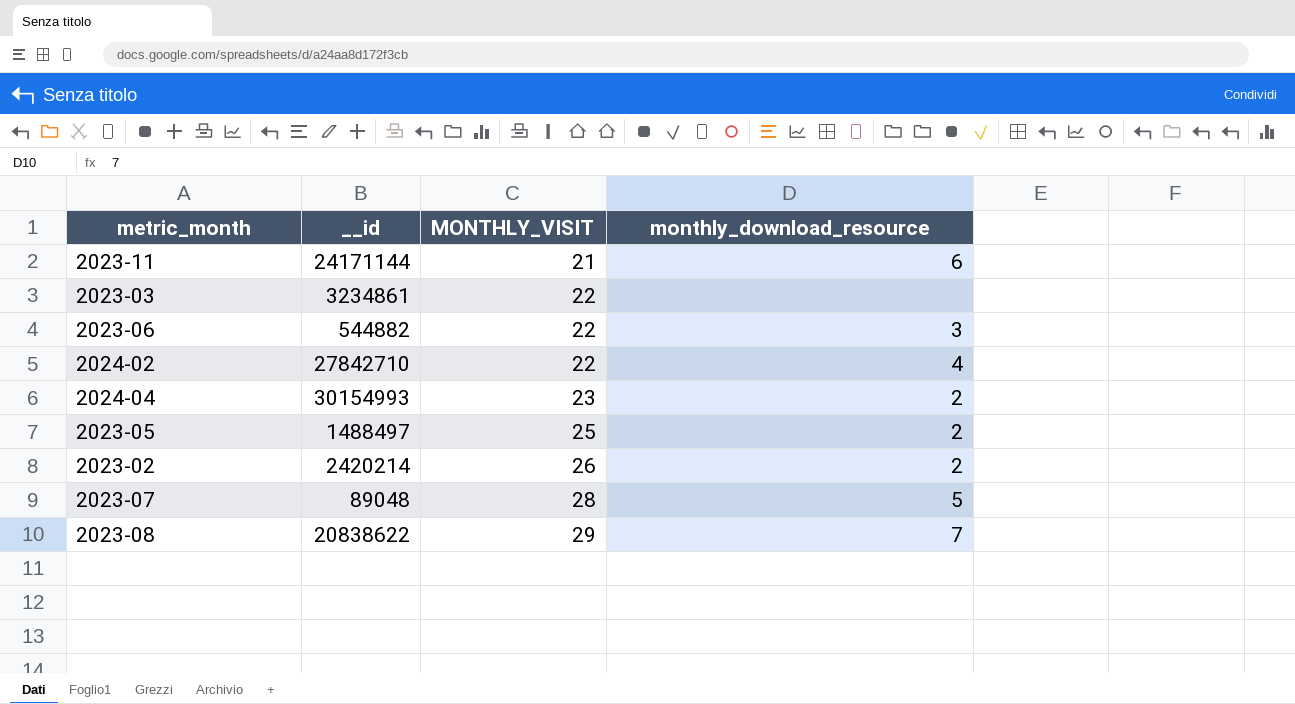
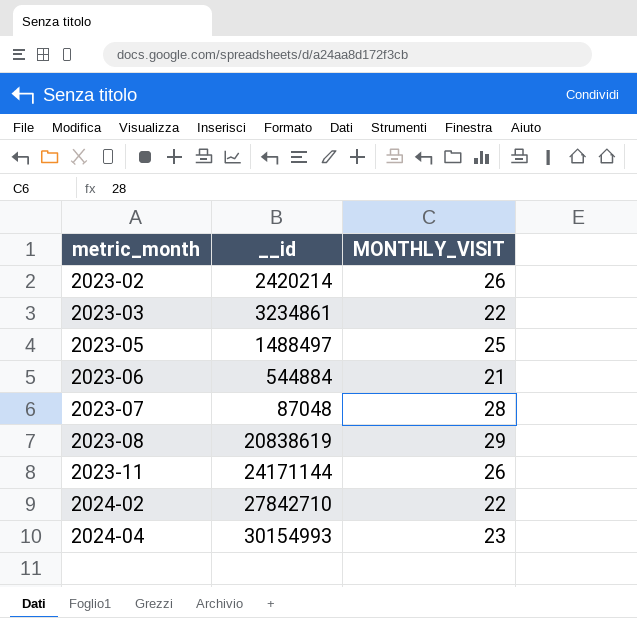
row order: MONTHLY_VISIT ascending -> metric_month ascending
column monthly_download_resource | position: 4 -> none
2023-06 | __id: 544882 -> 544884
2023-06 | MONTHLY_VISIT: 22 -> 21
2023-07 | __id: 89048 -> 87048
2023-08 | __id: 20838622 -> 20838619
2023-11 | MONTHLY_VISIT: 21 -> 26

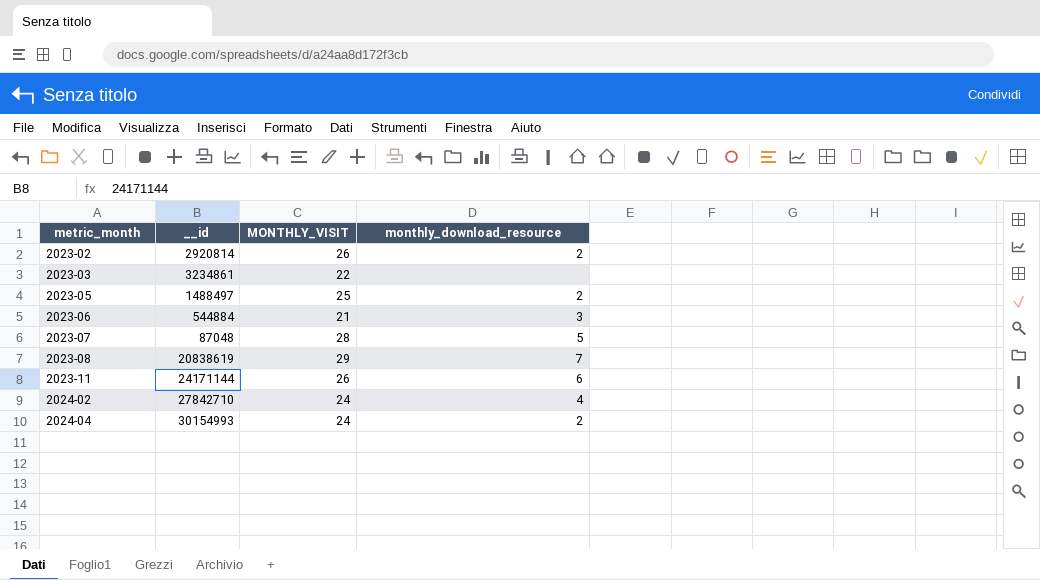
column monthly_download_resource | position: none -> 4
2023-02 | __id: 2420214 -> 2920814
2024-02 | MONTHLY_VISIT: 22 -> 24
2024-04 | MONTHLY_VISIT: 23 -> 24

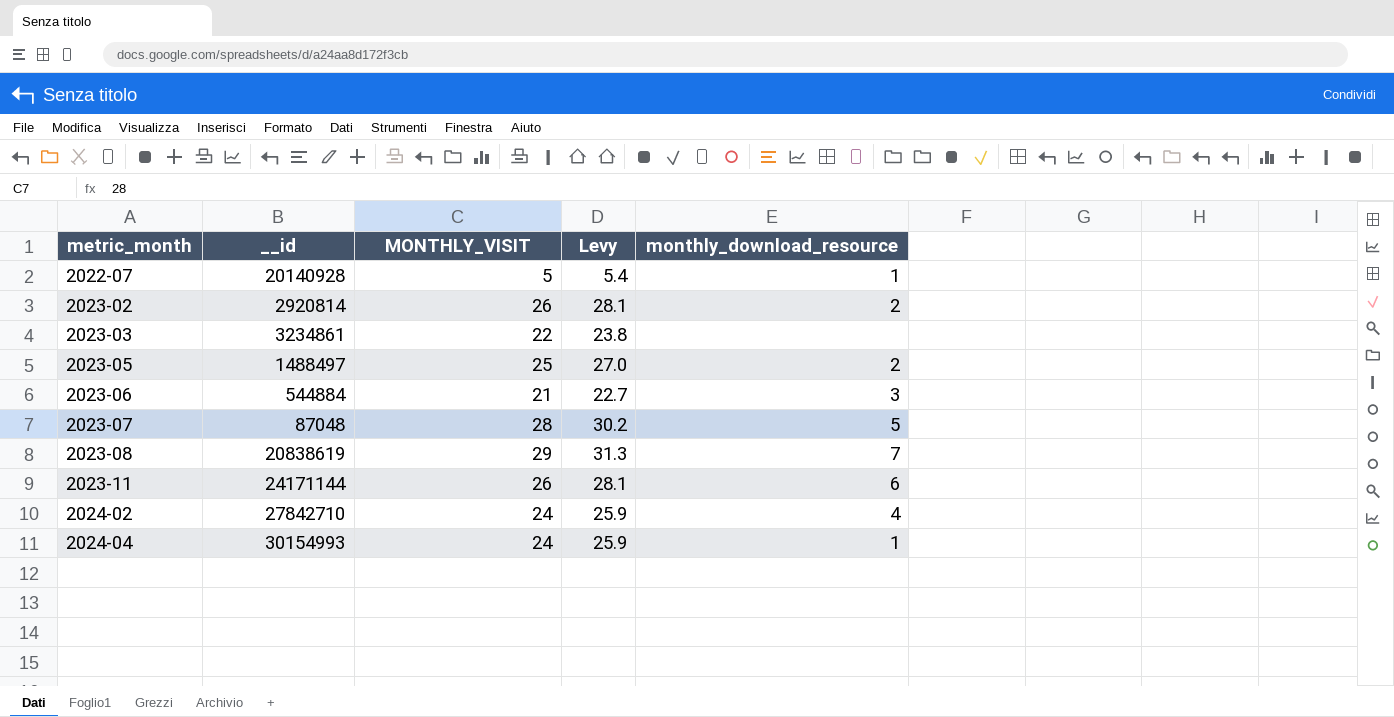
column Levy | formula: none -> [MONTHLY_VISIT] * 1.08
row 2022-07: none -> 20140928 | 5 | 5.4 | 1
2024-04 | monthly_download_resource: 2 -> 1

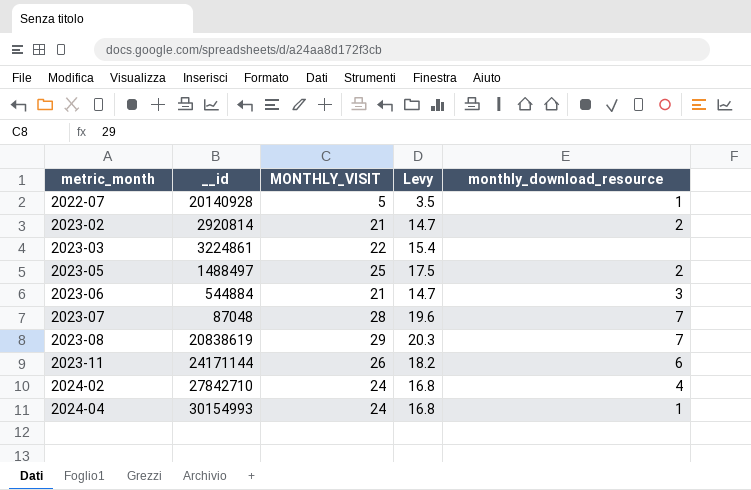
column Levy | formula: [MONTHLY_VISIT] * 1.08 -> [MONTHLY_VISIT] * 0.7
2023-02 | MONTHLY_VISIT: 26 -> 21
2023-03 | __id: 3234861 -> 3224861
2023-07 | monthly_download_resource: 5 -> 7

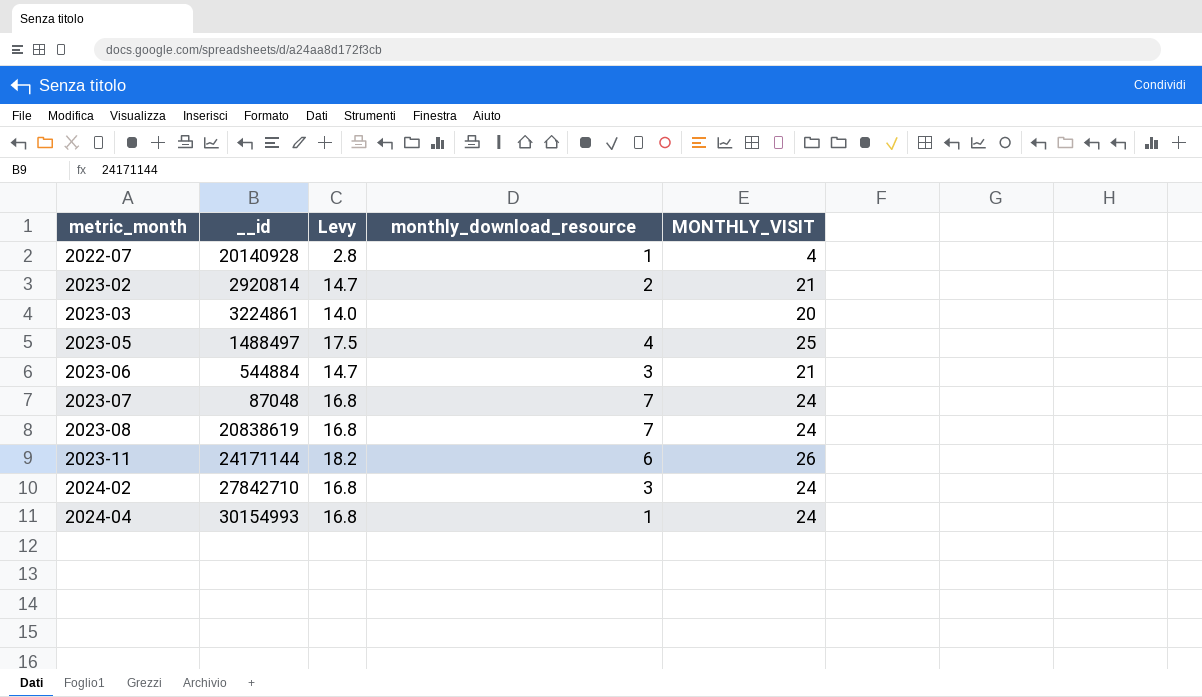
column MONTHLY_VISIT | position: 3 -> 5
2022-07 | Levy: 3.5 -> 2.8
2022-07 | MONTHLY_VISIT: 5 -> 4
2023-03 | Levy: 15.4 -> 14.0
2023-03 | MONTHLY_VISIT: 22 -> 20
2023-05 | monthly_download_resource: 2 -> 4
2023-07 | Levy: 19.6 -> 16.8
2023-07 | MONTHLY_VISIT: 28 -> 24
2023-08 | Levy: 20.3 -> 16.8
2023-08 | MONTHLY_VISIT: 29 -> 24
2024-02 | monthly_download_resource: 4 -> 3

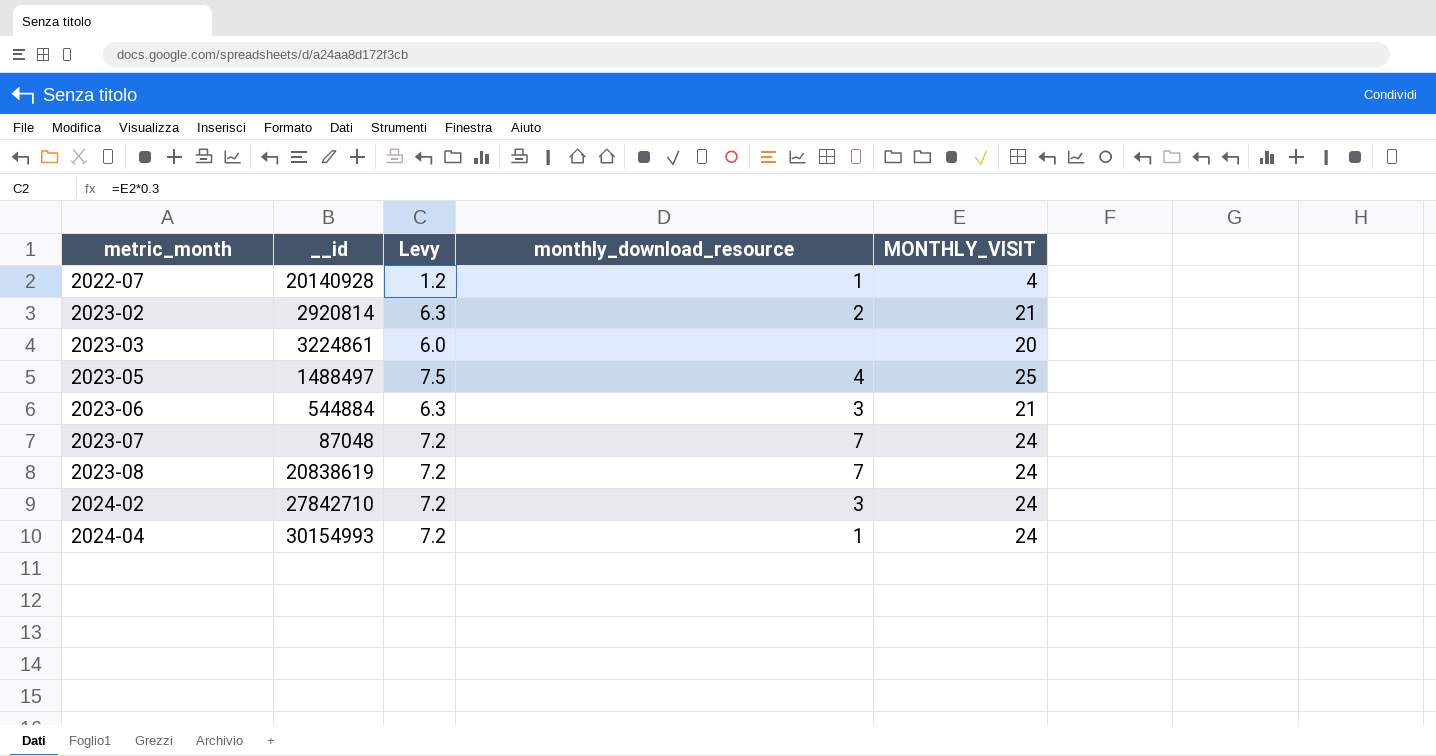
column Levy | formula: [MONTHLY_VISIT] * 0.7 -> [MONTHLY_VISIT] * 0.3
row 2023-11: 24171144 | 18.2 | 6 | 26 -> none

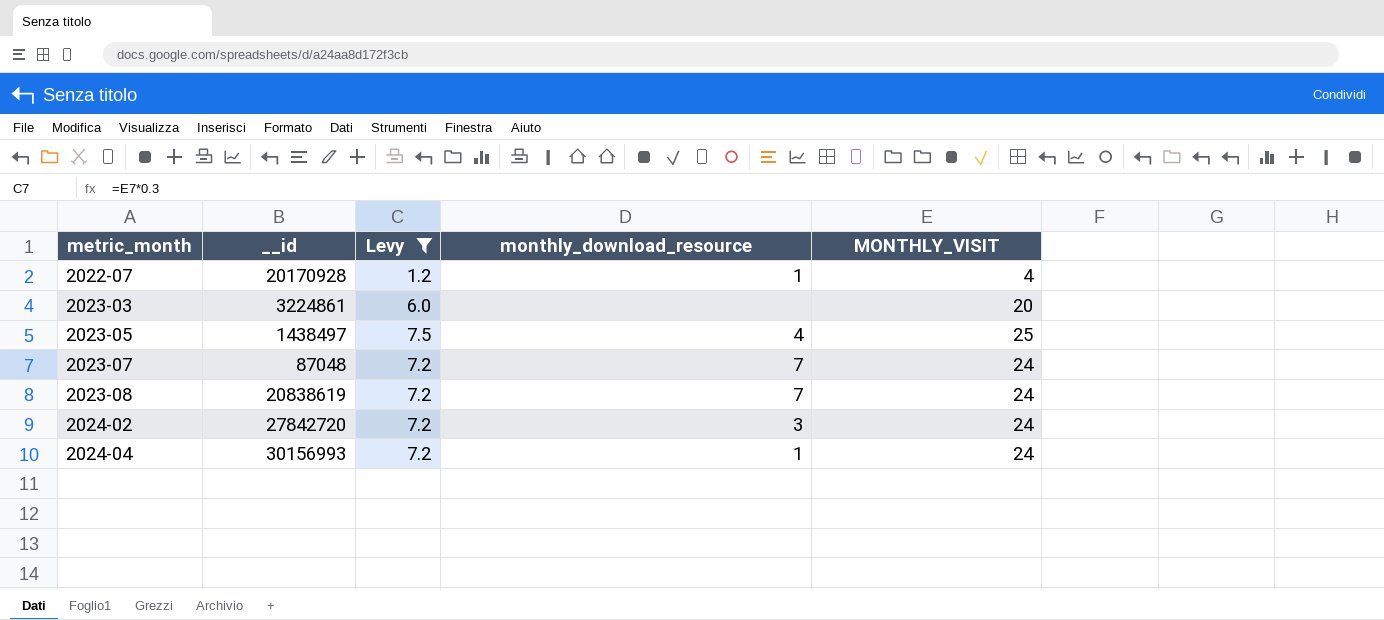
filter: none -> Levy != 6.3
2022-07 | __id: 20140928 -> 20170928
2023-05 | __id: 1488497 -> 1438497
2024-02 | __id: 27842710 -> 27842720
2024-04 | __id: 30154993 -> 30156993

